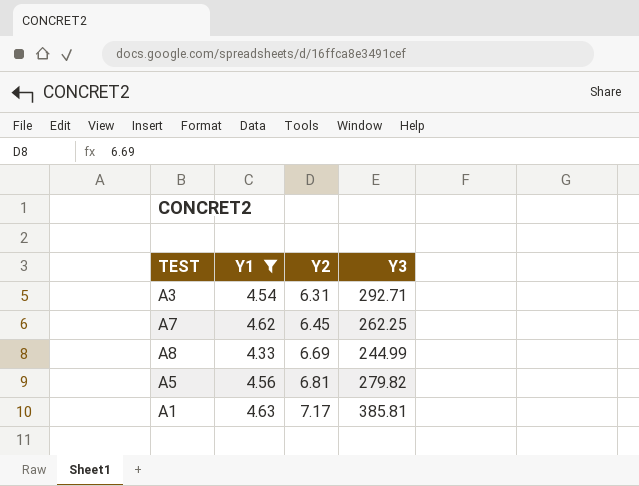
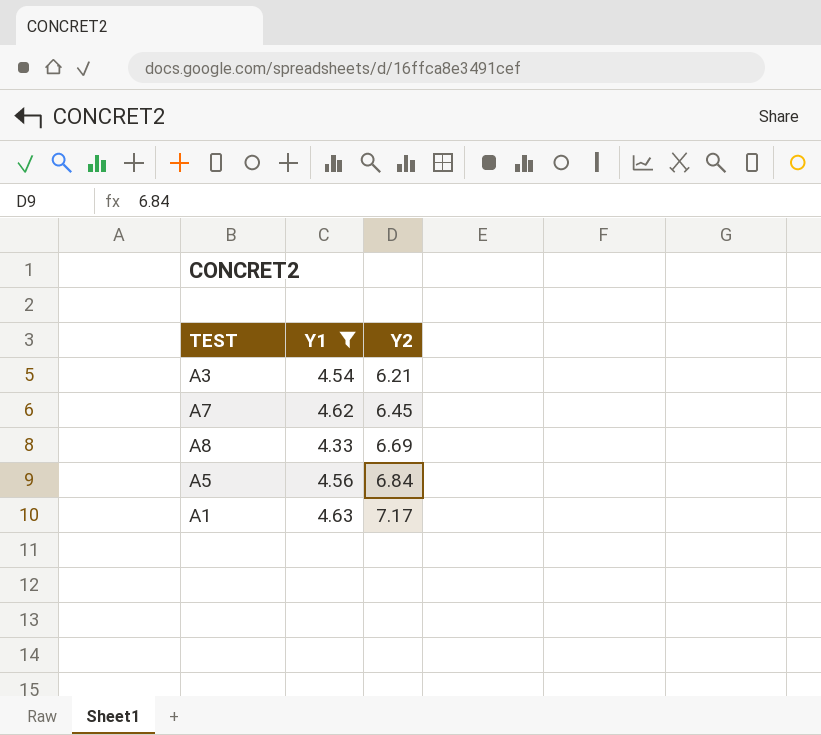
column Y3 | position: 4 -> none
A3 | Y2: 6.31 -> 6.21
A5 | Y2: 6.81 -> 6.84

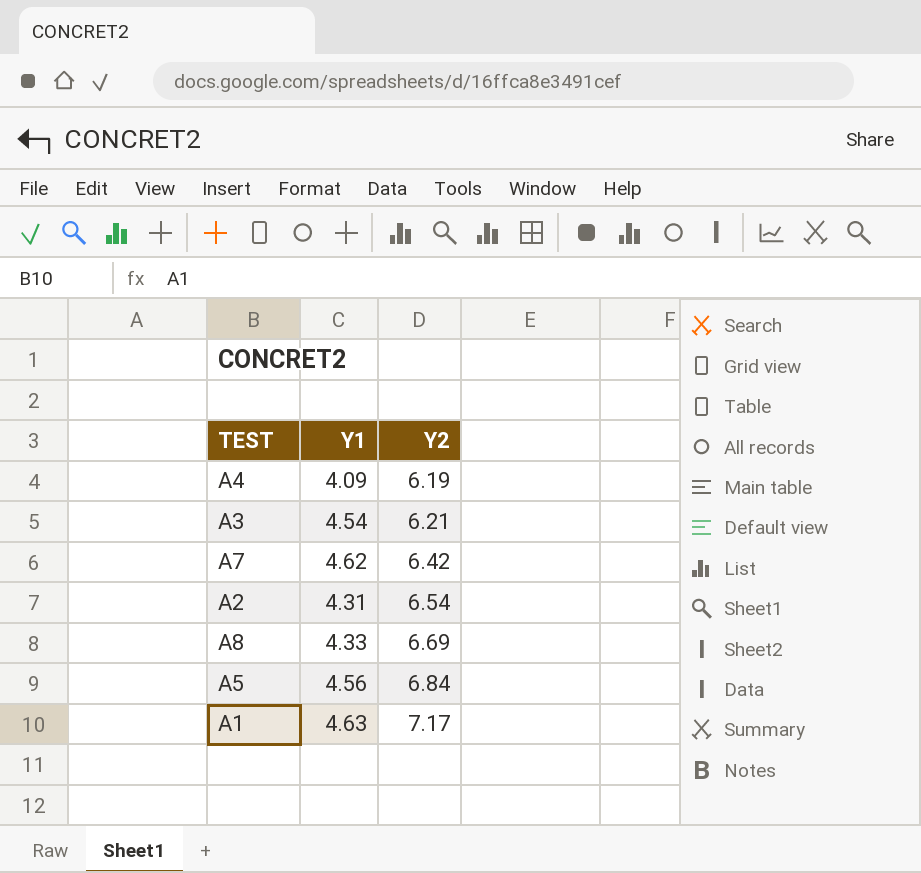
filter: Y1 >= 4.33 -> none
A7 | Y2: 6.45 -> 6.42

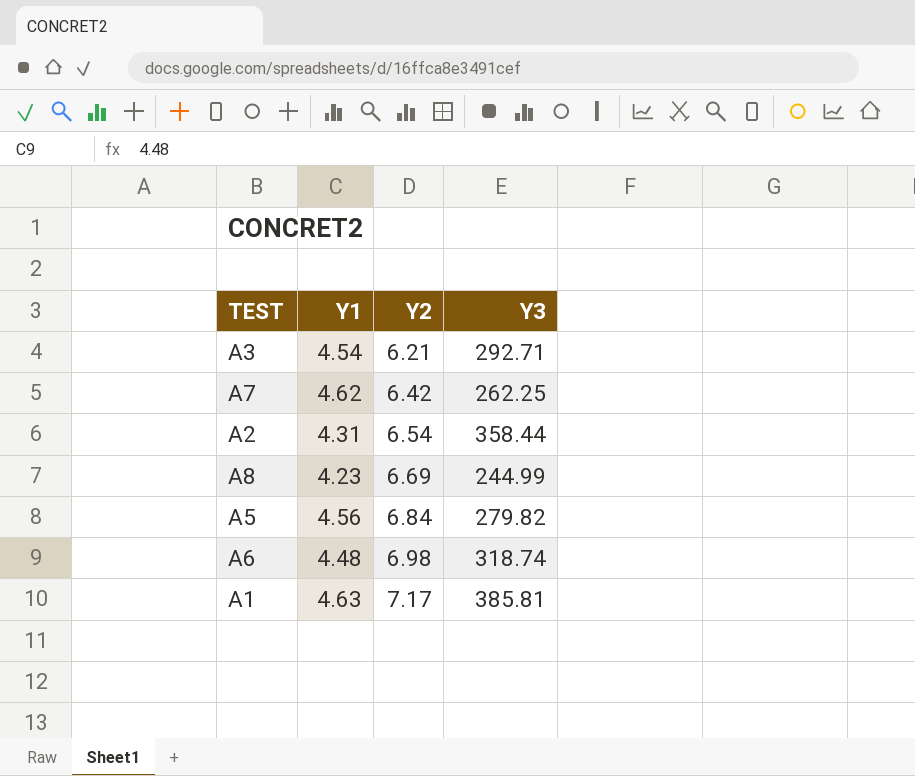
column Y3 | position: none -> 4
row A4: 4.09 | 6.19 -> none
A8 | Y1: 4.33 -> 4.23
row A6: none -> 4.48 | 6.98 | 318.74

